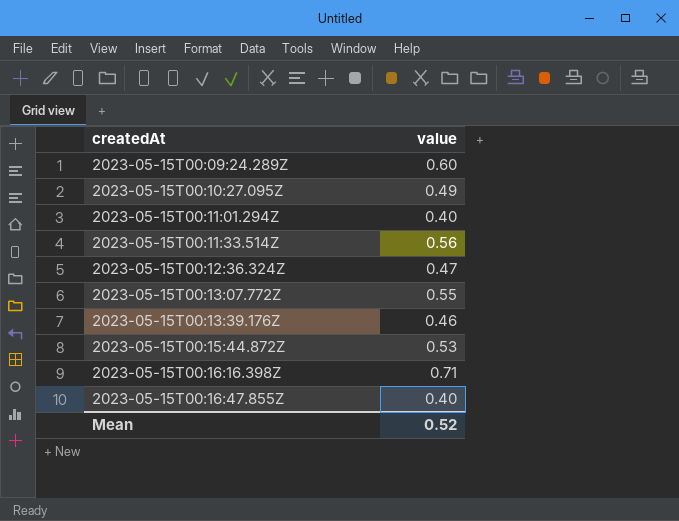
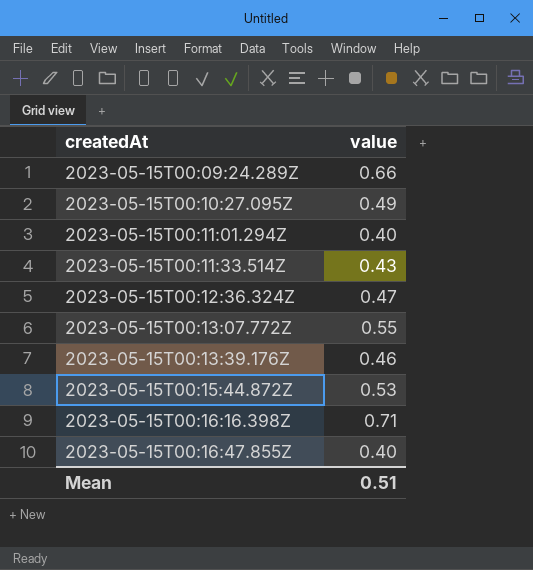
2023-05-15T00:09:24.289Z | value: 0.60 -> 0.66
2023-05-15T00:11:33.514Z | value: 0.56 -> 0.43
Mean | value: 0.52 -> 0.51

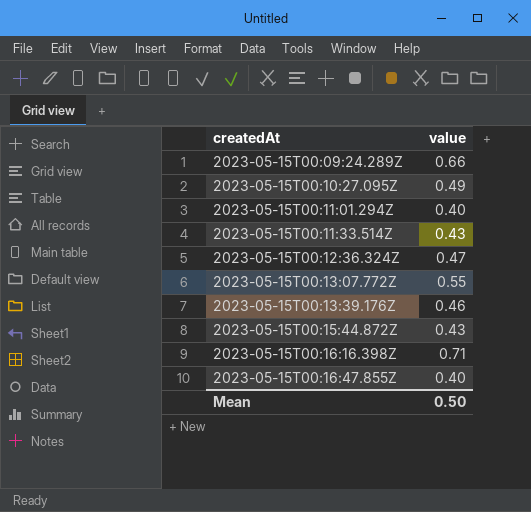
2023-05-15T00:15:44.872Z | value: 0.53 -> 0.43
Mean | value: 0.51 -> 0.50

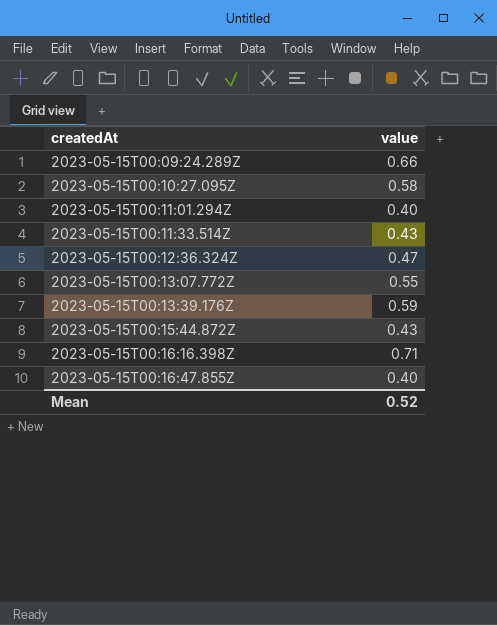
2023-05-15T00:10:27.095Z | value: 0.49 -> 0.58
2023-05-15T00:13:39.176Z | value: 0.46 -> 0.59
Mean | value: 0.50 -> 0.52

